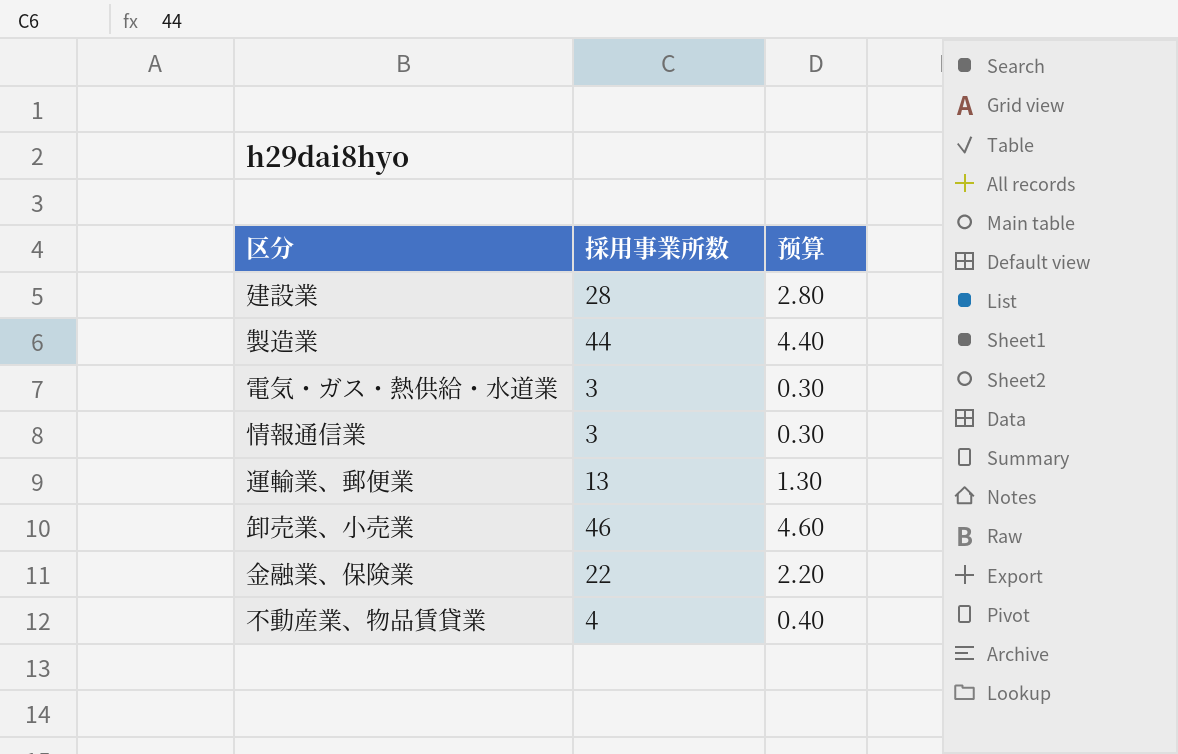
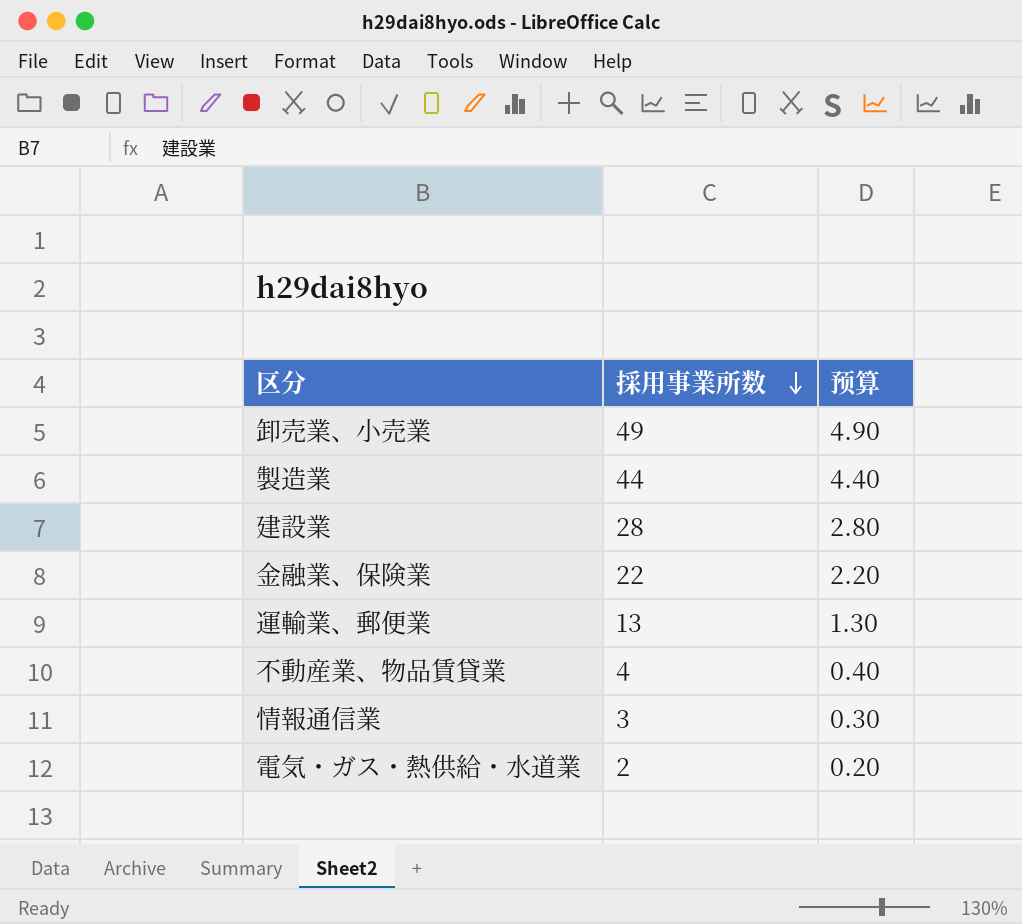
row order: none -> 採用事業所数 descending
卸売業、小売業 | 採用事業所数: 46 -> 49
卸売業、小売業 | 预算: 4.60 -> 4.90
電気・ガス・熱供給・水道業 | 採用事業所数: 3 -> 2
電気・ガス・熱供給・水道業 | 预算: 0.30 -> 0.20

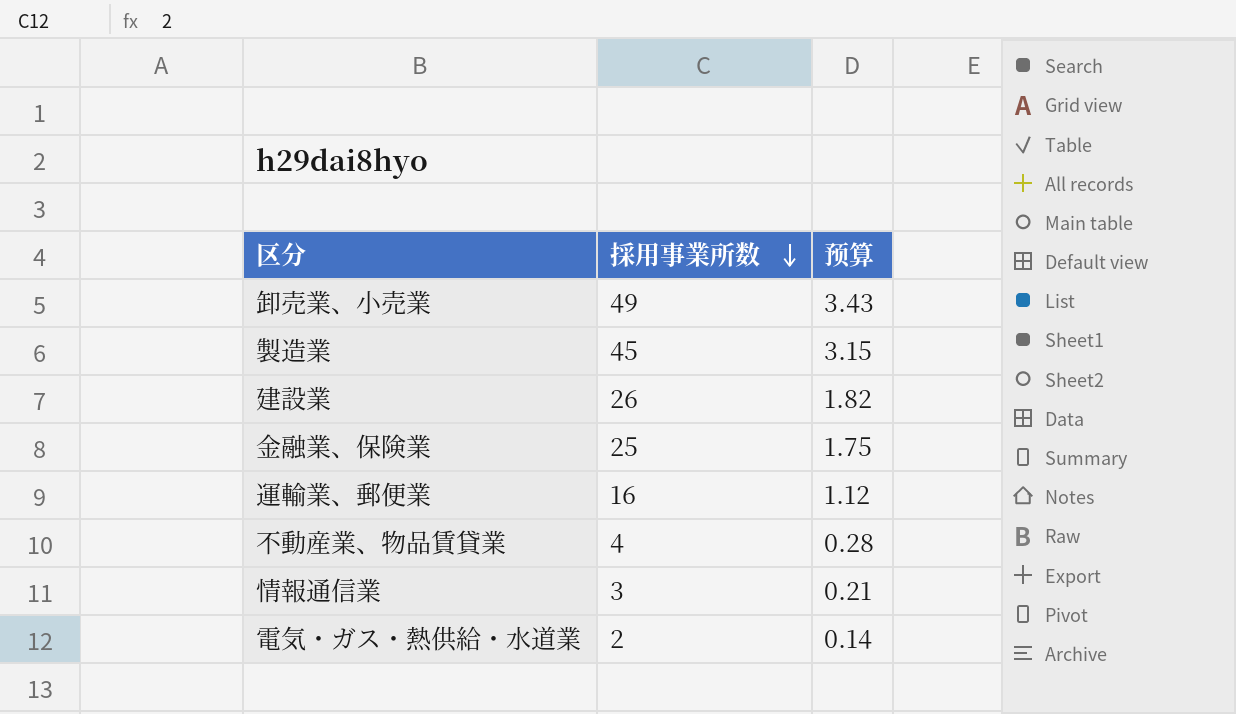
column 预算 | formula: [採用事業所数] * 0.1 -> [採用事業所数] * 0.07
製造業 | 採用事業所数: 44 -> 45
建設業 | 採用事業所数: 28 -> 26
金融業、保険業 | 採用事業所数: 22 -> 25
運輸業、郵便業 | 採用事業所数: 13 -> 16

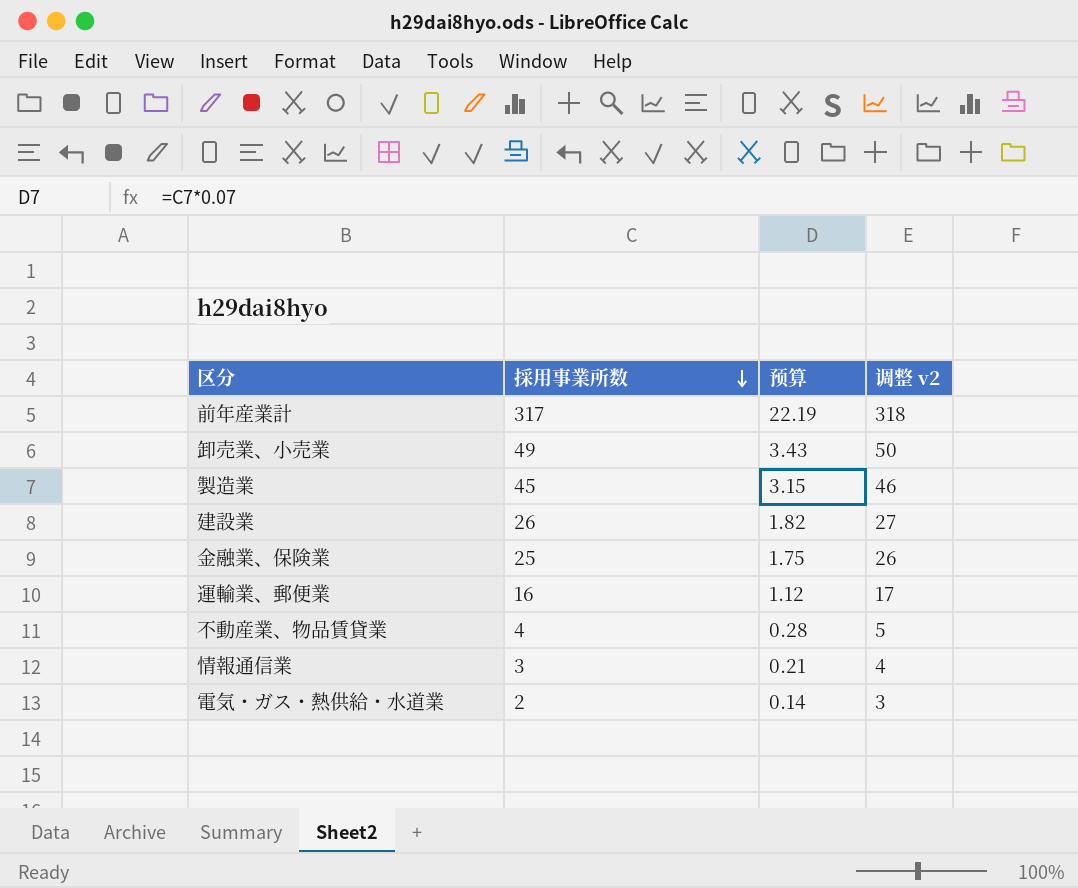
column 调整 v2 | formula: none -> [採用事業所数] + 1
row 前年産業計: none -> 317 | 22.19 | 318

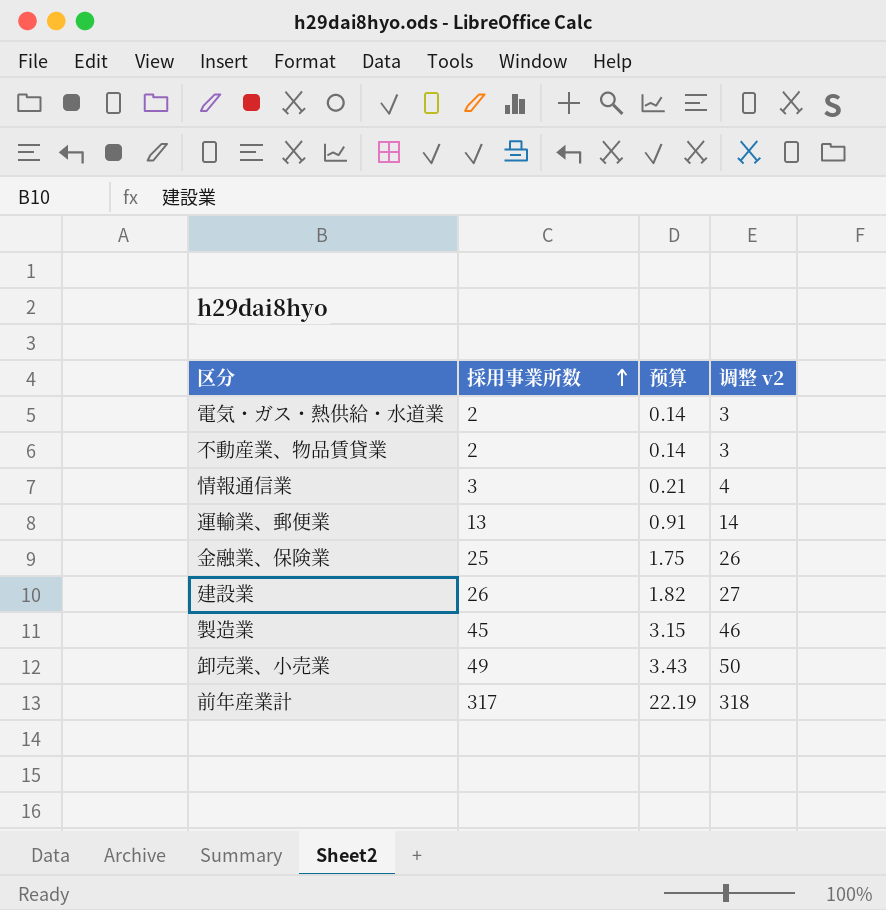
row order: 採用事業所数 descending -> 採用事業所数 ascending
不動産業、物品賃貸業 | 採用事業所数: 4 -> 2
不動産業、物品賃貸業 | 预算: 0.28 -> 0.14
不動産業、物品賃貸業 | 调整 v2: 5 -> 3
運輸業、郵便業 | 採用事業所数: 16 -> 13
運輸業、郵便業 | 预算: 1.12 -> 0.91
運輸業、郵便業 | 调整 v2: 17 -> 14

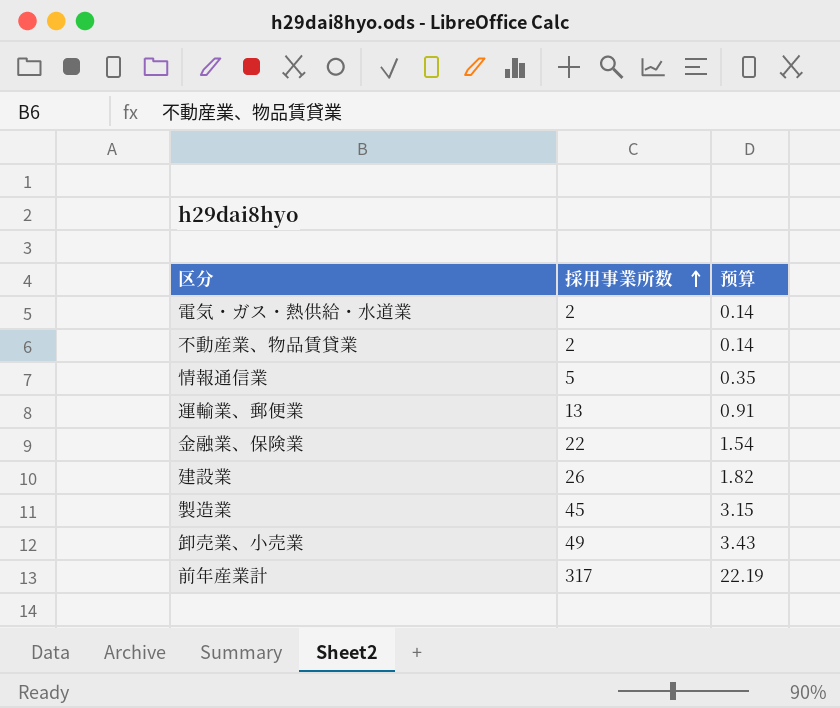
column 调整 v2 | formula: [採用事業所数] + 1 -> none
情報通信業 | 採用事業所数: 3 -> 5
情報通信業 | 预算: 0.21 -> 0.35
金融業、保険業 | 採用事業所数: 25 -> 22
金融業、保険業 | 预算: 1.75 -> 1.54

